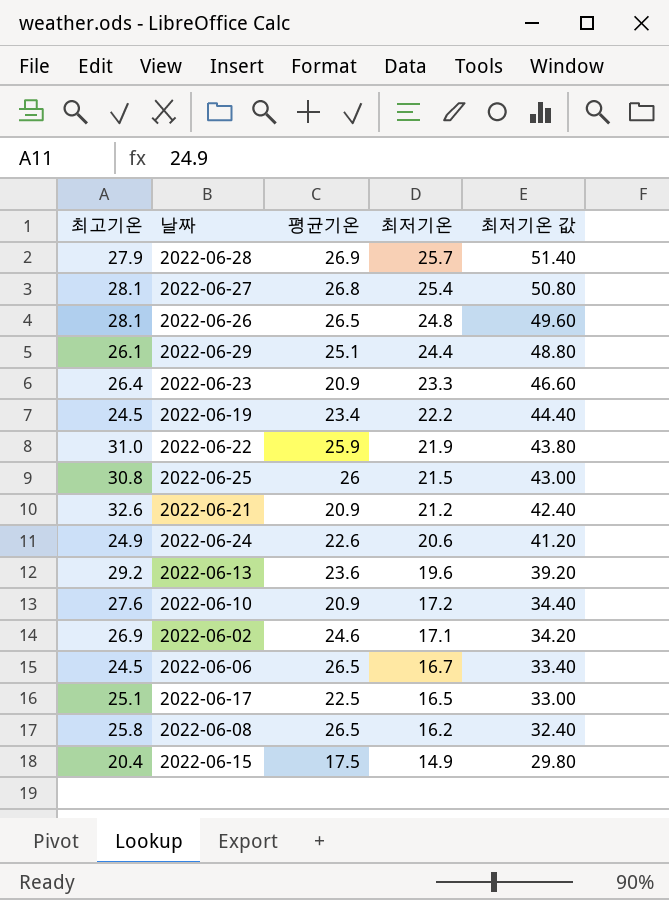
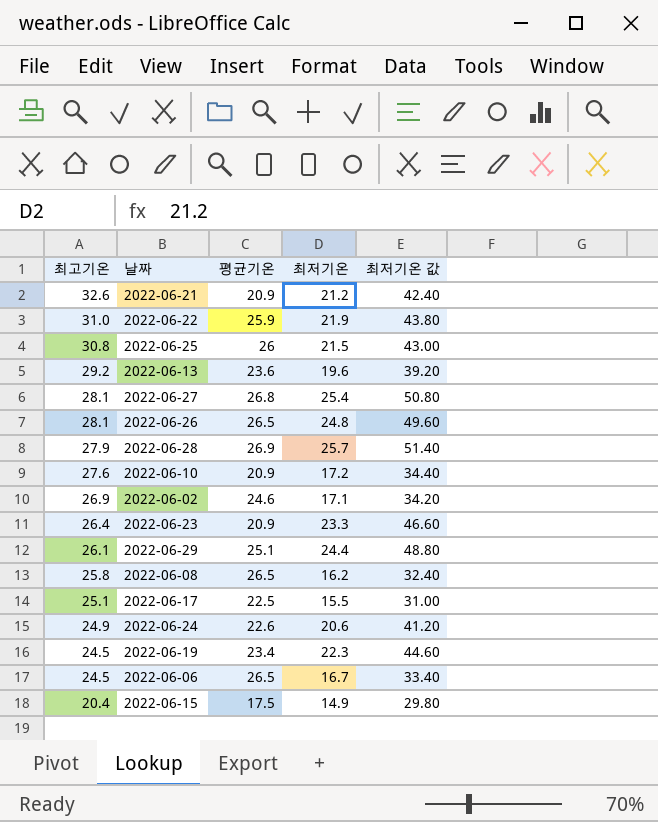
row order: 최저기온 descending -> 최고기온 descending
2022-06-17 | 최저기온: 16.5 -> 15.5
2022-06-17 | 최저기온 값: 33.00 -> 31.00
2022-06-19 | 최저기온: 22.2 -> 22.3
2022-06-19 | 최저기온 값: 44.40 -> 44.60

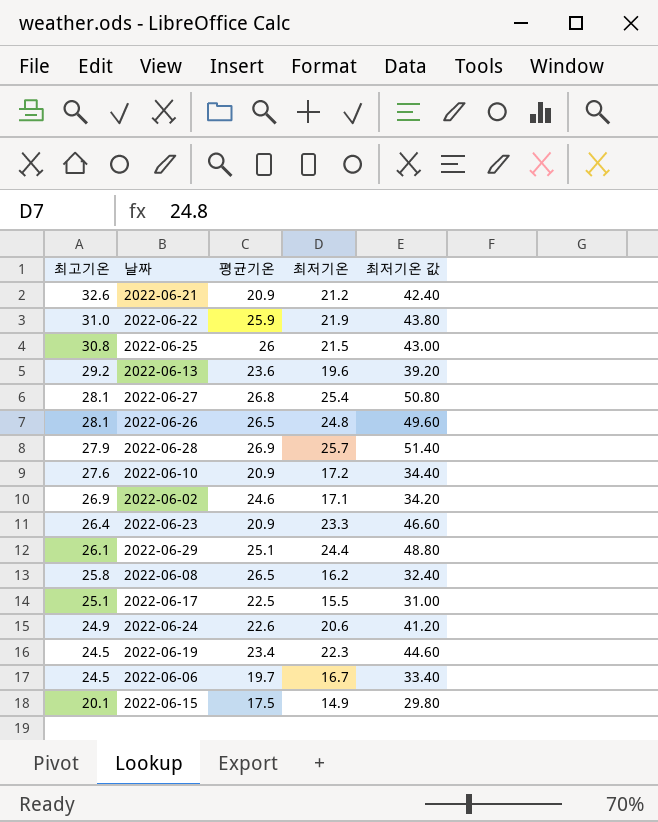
2022-06-06 | 평균기온: 26.5 -> 19.7
2022-06-15 | 최고기온: 20.4 -> 20.1

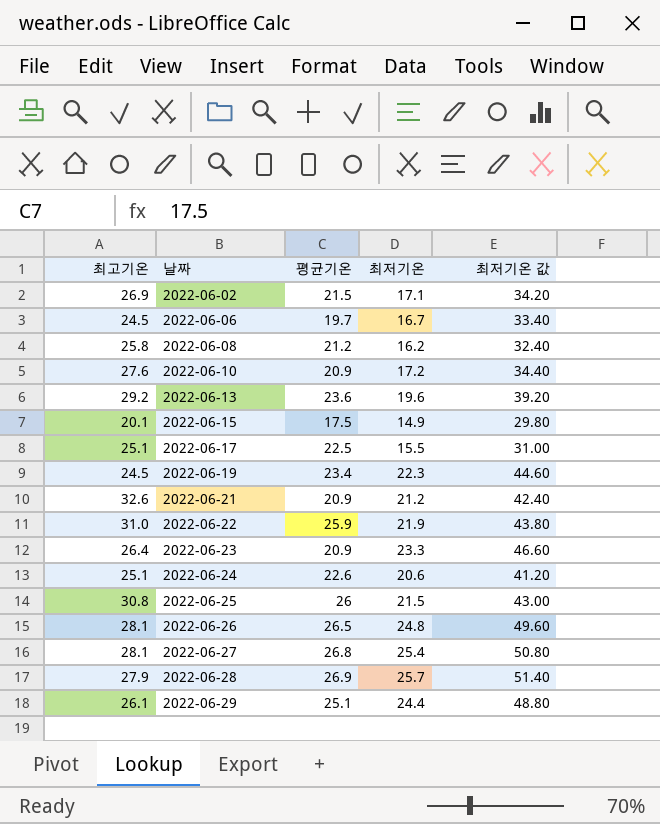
row order: 최고기온 descending -> 날짜 ascending
2022-06-02 | 평균기온: 24.6 -> 21.5
2022-06-08 | 평균기온: 26.5 -> 21.2
2022-06-24 | 최고기온: 24.9 -> 25.1

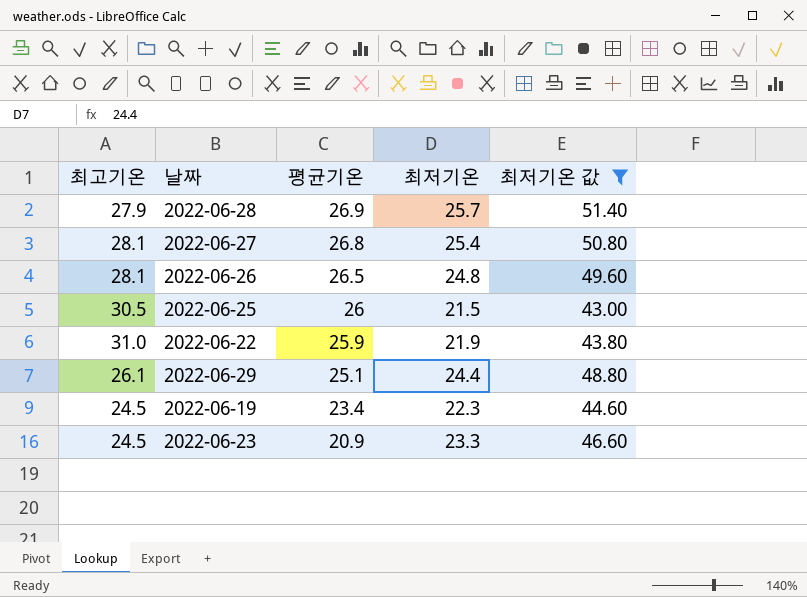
filter: none -> 최저기온 값 >= 43.00
row order: 날짜 ascending -> 평균기온 descending
2022-06-25 | 최고기온: 30.8 -> 30.5
2022-06-23 | 최고기온: 26.4 -> 24.5

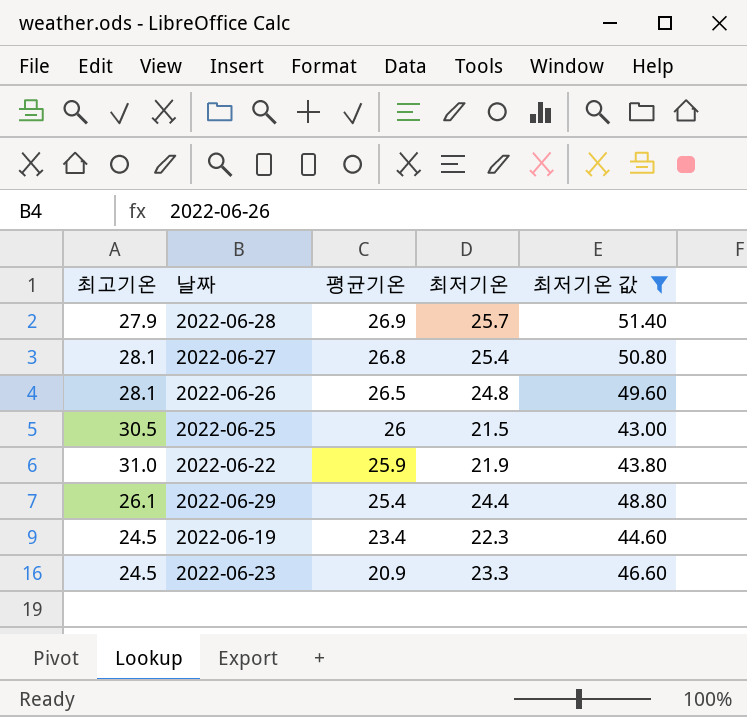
2022-06-29 | 평균기온: 25.1 -> 25.4

